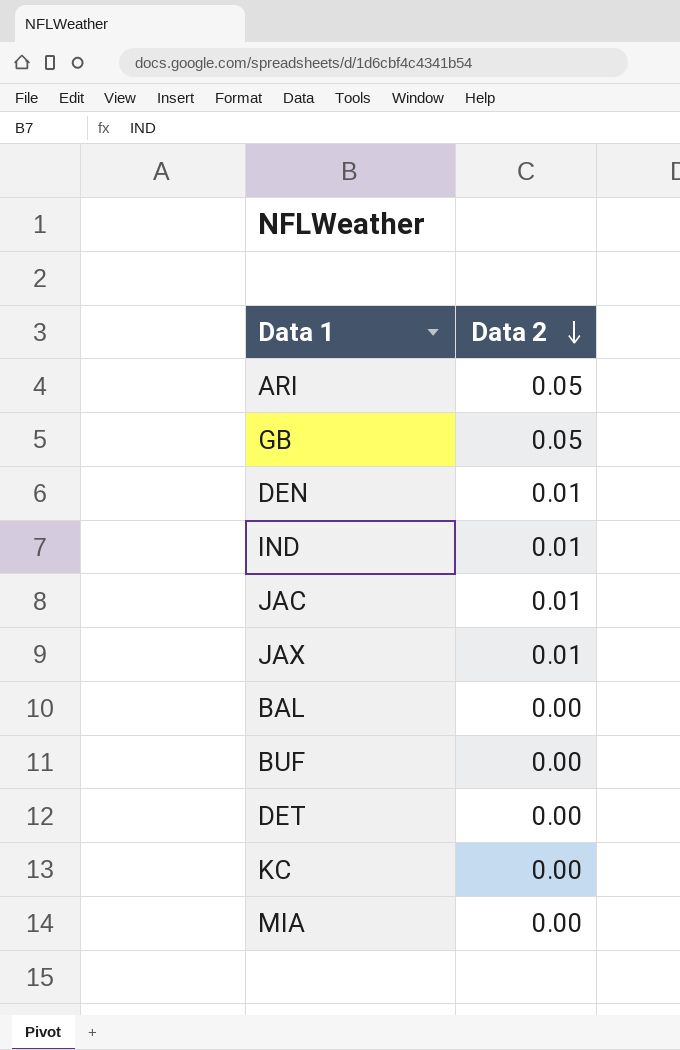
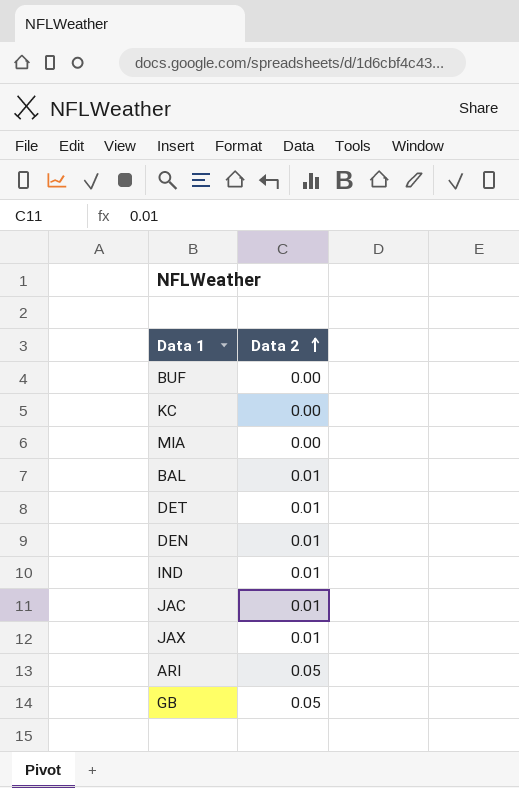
row order: Data 2 descending -> Data 2 ascending
BAL | Data 2: 0.00 -> 0.01
DET | Data 2: 0.00 -> 0.01

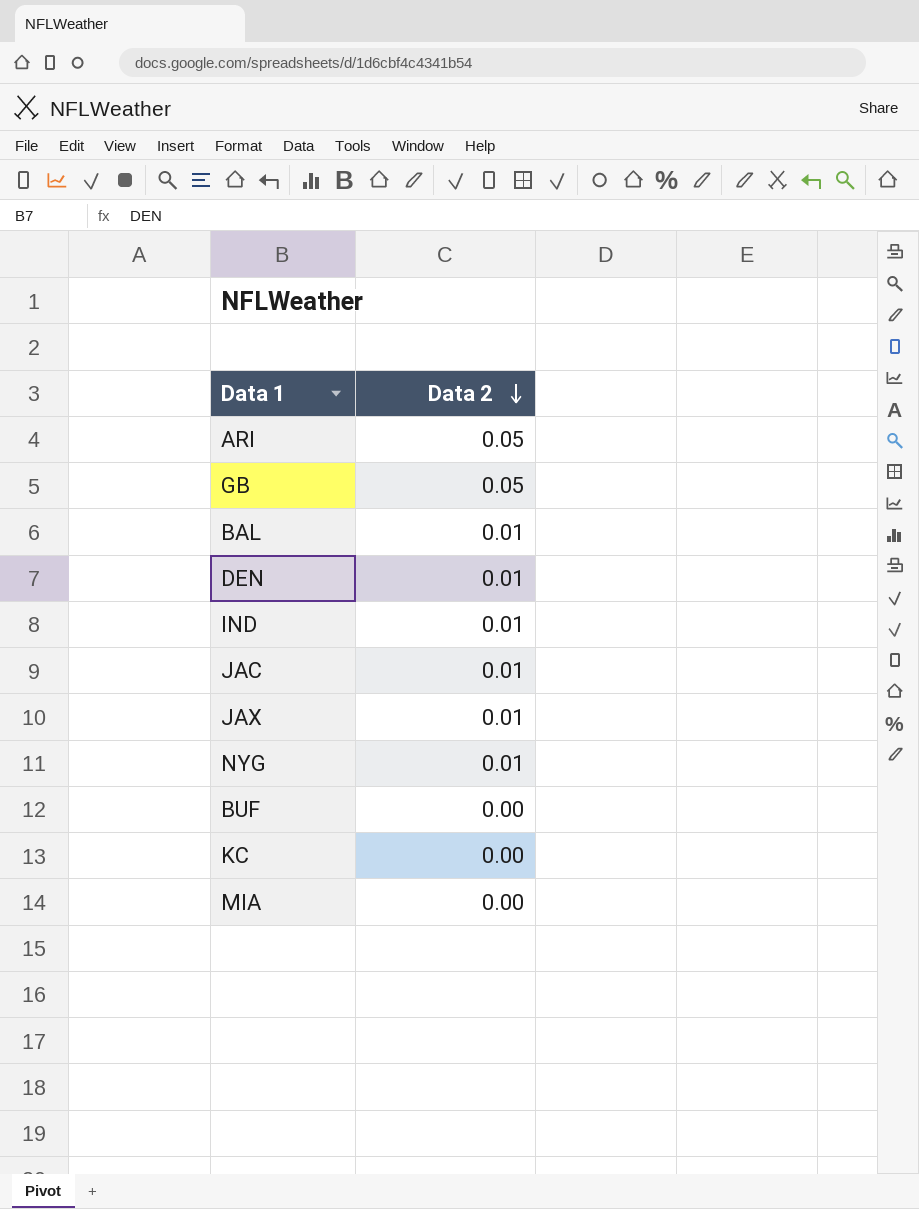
row order: Data 2 ascending -> Data 2 descending
row DET: 0.01 -> none
row NYG: none -> 0.01

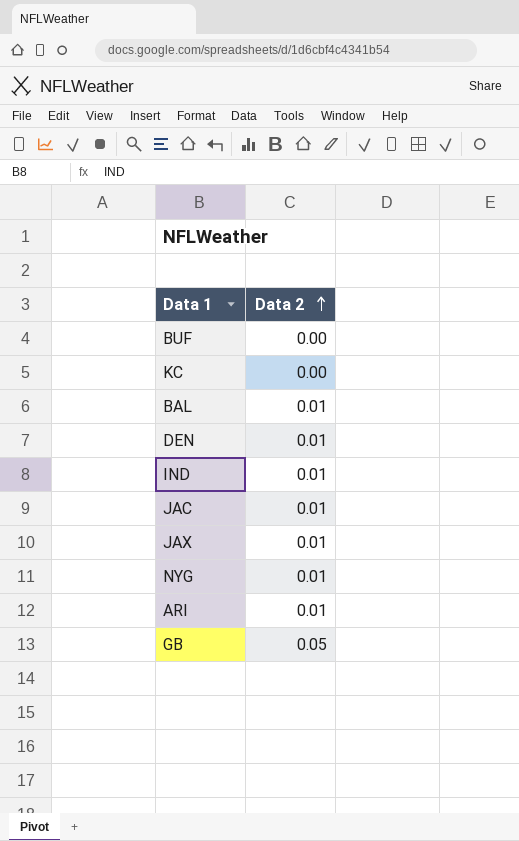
row order: Data 2 descending -> Data 2 ascending
row MIA: 0.00 -> none
ARI | Data 2: 0.05 -> 0.01

